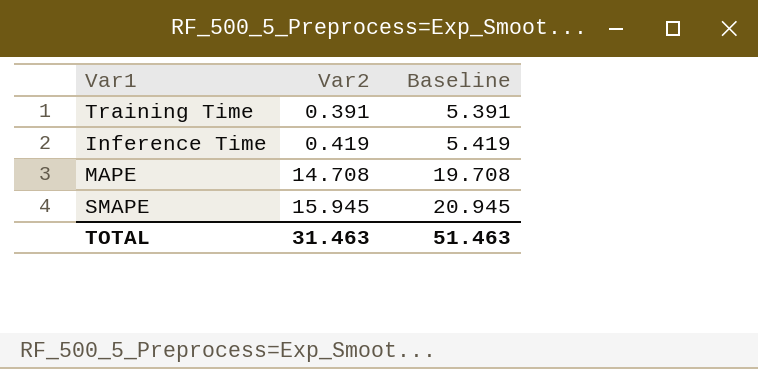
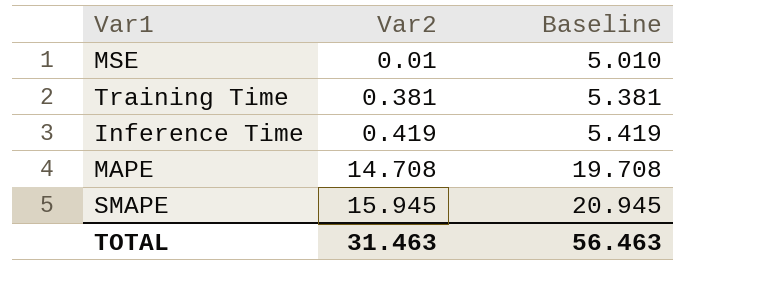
row MSE: none -> 0.01 | 5.010
Training Time | Var2: 0.391 -> 0.381
Training Time | Baseline: 5.391 -> 5.381
TOTAL | Baseline: 51.463 -> 56.463

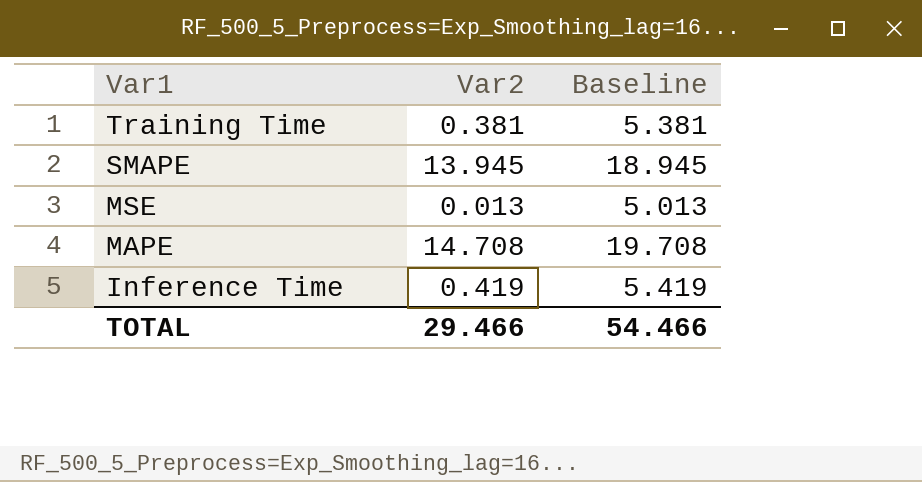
row order: Var2 ascending -> Var1 descending
SMAPE | Var2: 15.945 -> 13.945
SMAPE | Baseline: 20.945 -> 18.945
MSE | Var2: 0.01 -> 0.013
MSE | Baseline: 5.010 -> 5.013
TOTAL | Var2: 31.463 -> 29.466
TOTAL | Baseline: 56.463 -> 54.466

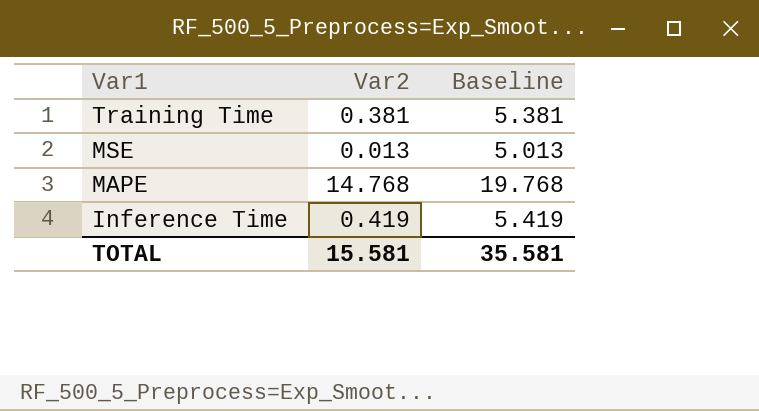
row SMAPE: 13.945 | 18.945 -> none
MAPE | Var2: 14.708 -> 14.768
MAPE | Baseline: 19.708 -> 19.768
TOTAL | Var2: 29.466 -> 15.581
TOTAL | Baseline: 54.466 -> 35.581

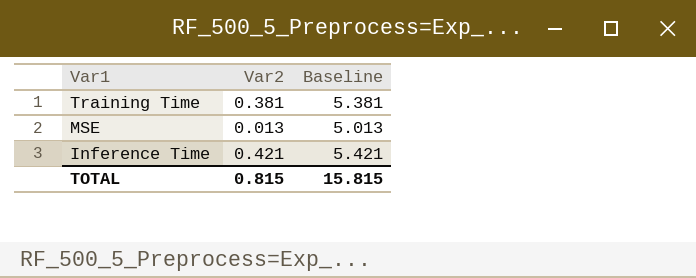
row MAPE: 14.768 | 19.768 -> none
Inference Time | Var2: 0.419 -> 0.421
Inference Time | Baseline: 5.419 -> 5.421
TOTAL | Var2: 15.581 -> 0.815
TOTAL | Baseline: 35.581 -> 15.815

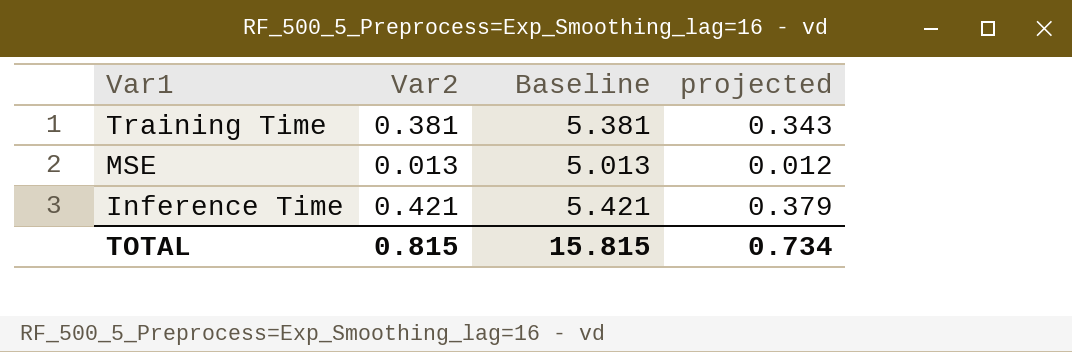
column projected | formula: none -> [Var2] * 0.9

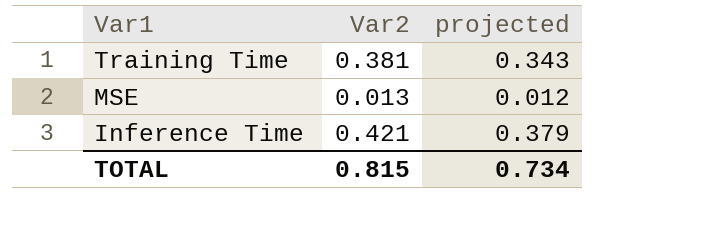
column Baseline | formula: [Var2] + 5 -> none

